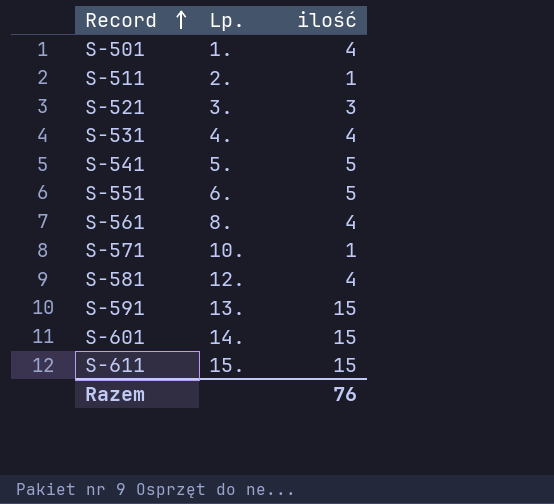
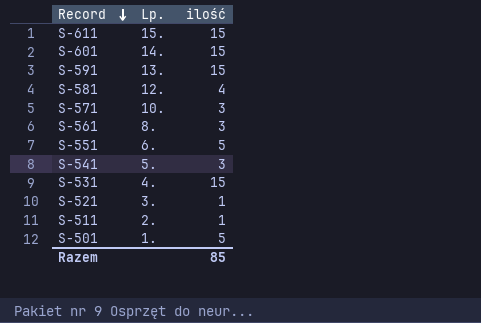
row order: Record ascending -> Record descending
S-571 | ilość: 1 -> 3
S-561 | ilość: 4 -> 3
S-541 | ilość: 5 -> 3
S-531 | ilość: 4 -> 15
S-521 | ilość: 3 -> 1
S-501 | ilość: 4 -> 5
Razem | ilość: 76 -> 85

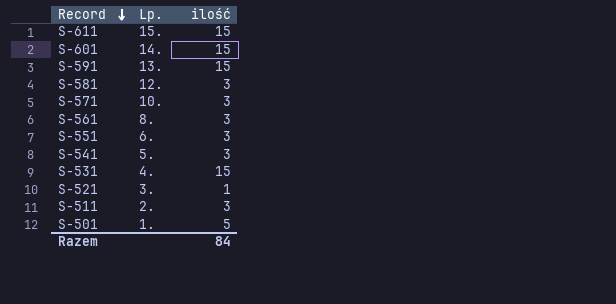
S-581 | ilość: 4 -> 3
S-551 | ilość: 5 -> 3
S-511 | ilość: 1 -> 3
Razem | ilość: 85 -> 84

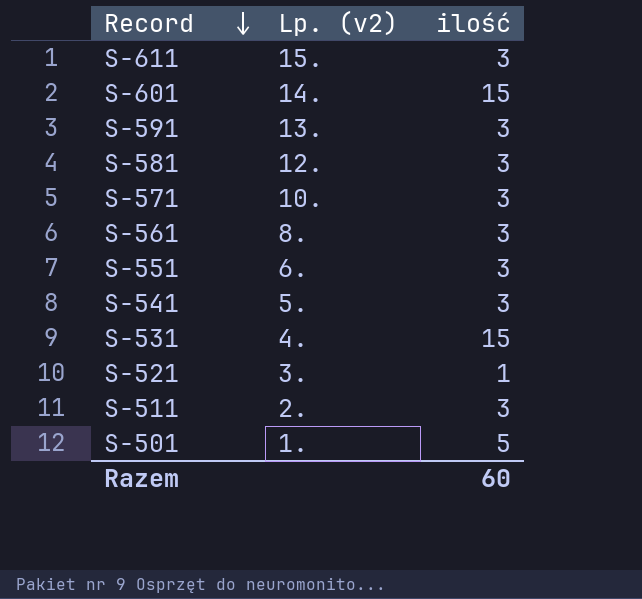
column name: Lp. -> Lp. (v2)
S-611 | ilość: 15 -> 3
S-591 | ilość: 15 -> 3
Razem | ilość: 84 -> 60

